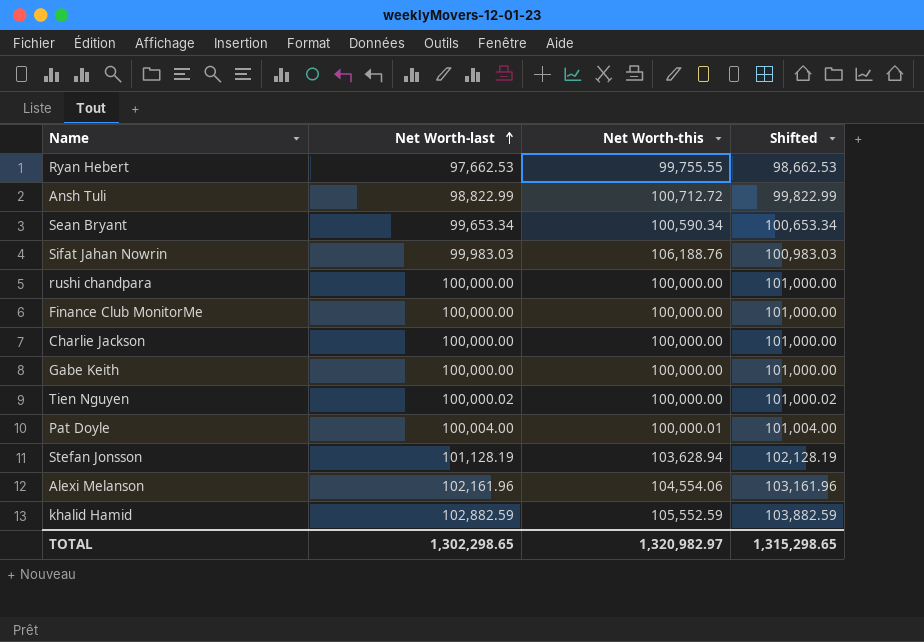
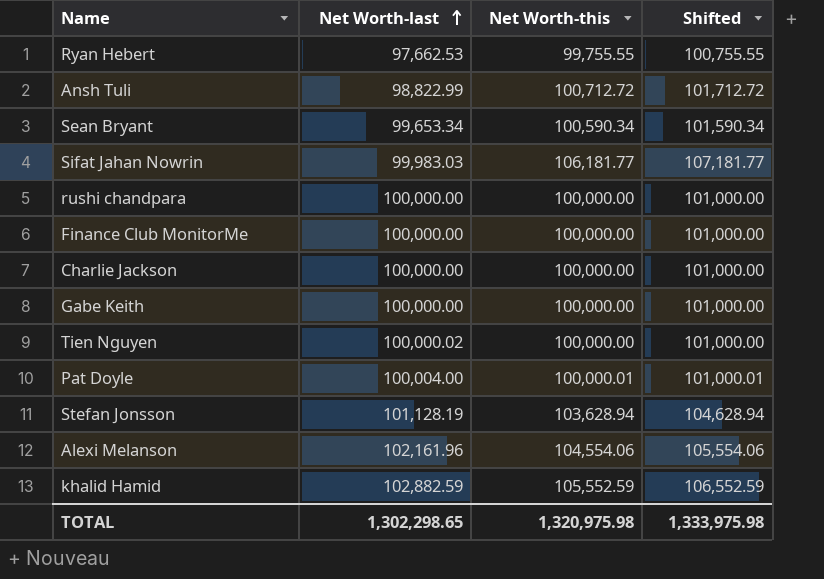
column Shifted | formula: [Net Worth-last] + 1000 -> [Net Worth-this] + 1000
Sifat Jahan Nowrin | Net Worth-this: 106,188.76 -> 106,181.77
TOTAL | Net Worth-this: 1,320,982.97 -> 1,320,975.98
TOTAL | Shifted: 1,315,298.65 -> 1,333,975.98

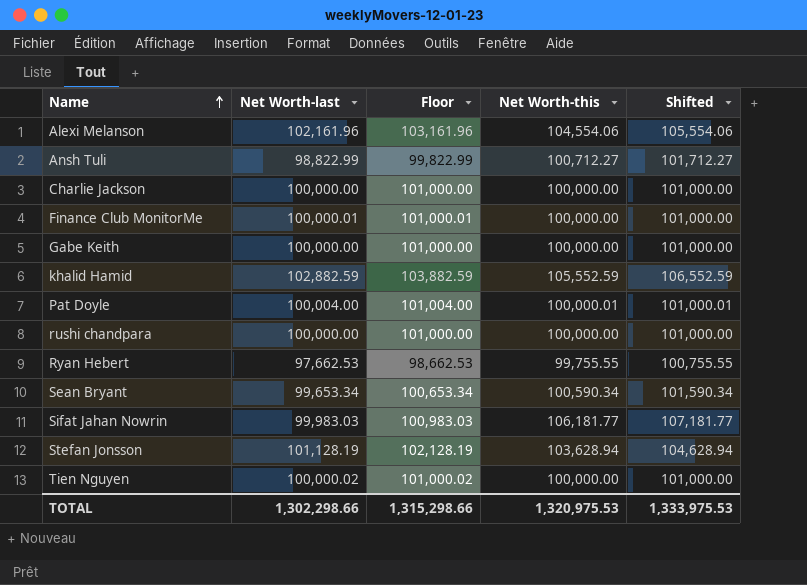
row order: Net Worth-last ascending -> Name ascending
column Floor | formula: none -> [Net Worth-last] + 1000
Ansh Tuli | Net Worth-this: 100,712.72 -> 100,712.27
Ansh Tuli | Shifted: 101,712.72 -> 101,712.27
Finance Club MonitorMe | Net Worth-last: 100,000.00 -> 100,000.01
TOTAL | Net Worth-last: 1,302,298.65 -> 1,302,298.66
TOTAL | Net Worth-this: 1,320,975.98 -> 1,320,975.53
TOTAL | Shifted: 1,333,975.98 -> 1,333,975.53

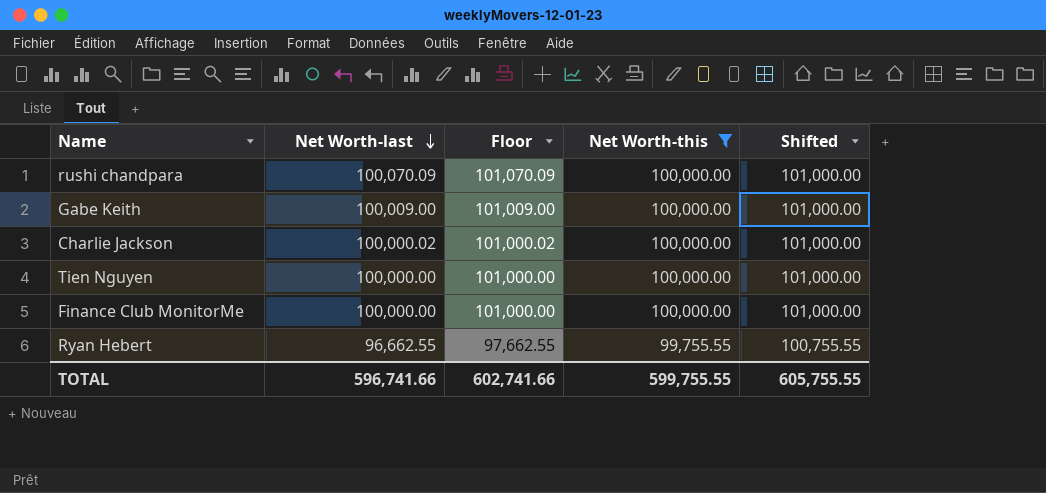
filter: none -> Net Worth-this <= 100,000.00
row order: Name ascending -> Net Worth-last descending
rushi chandpara | Net Worth-last: 100,000.00 -> 100,070.09
rushi chandpara | Floor: 101,000.00 -> 101,070.09
Gabe Keith | Net Worth-last: 100,000.00 -> 100,009.00
Gabe Keith | Floor: 101,000.00 -> 101,009.00
Charlie Jackson | Net Worth-last: 100,000.00 -> 100,000.02
Charlie Jackson | Floor: 101,000.00 -> 101,000.02
Tien Nguyen | Net Worth-last: 100,000.02 -> 100,000.00
Tien Nguyen | Floor: 101,000.02 -> 101,000.00
Finance Club MonitorMe | Net Worth-last: 100,000.01 -> 100,000.00
Finance Club MonitorMe | Floor: 101,000.01 -> 101,000.00
Ryan Hebert | Net Worth-last: 97,662.53 -> 96,662.55
Ryan Hebert | Floor: 98,662.53 -> 97,662.55
TOTAL | Net Worth-last: 1,302,298.66 -> 596,741.66
TOTAL | Floor: 1,315,298.66 -> 602,741.66
TOTAL | Net Worth-this: 1,320,975.53 -> 599,755.55
TOTAL | Shifted: 1,333,975.53 -> 605,755.55

